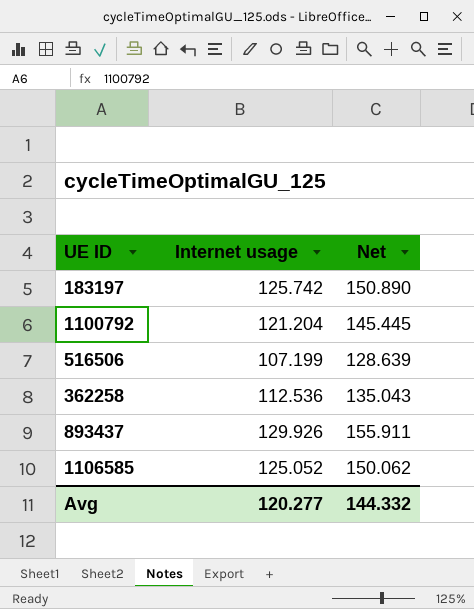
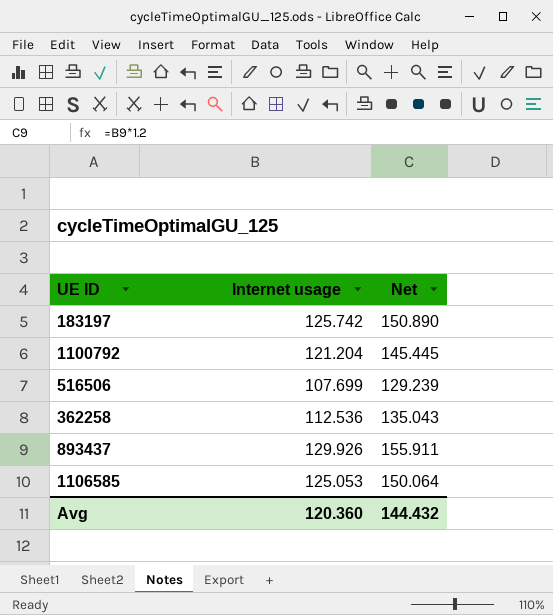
516506 | Internet usage: 107.199 -> 107.699
516506 | Net: 128.639 -> 129.239
1106585 | Internet usage: 125.052 -> 125.053
1106585 | Net: 150.062 -> 150.064
Avg | Internet usage: 120.277 -> 120.360
Avg | Net: 144.332 -> 144.432

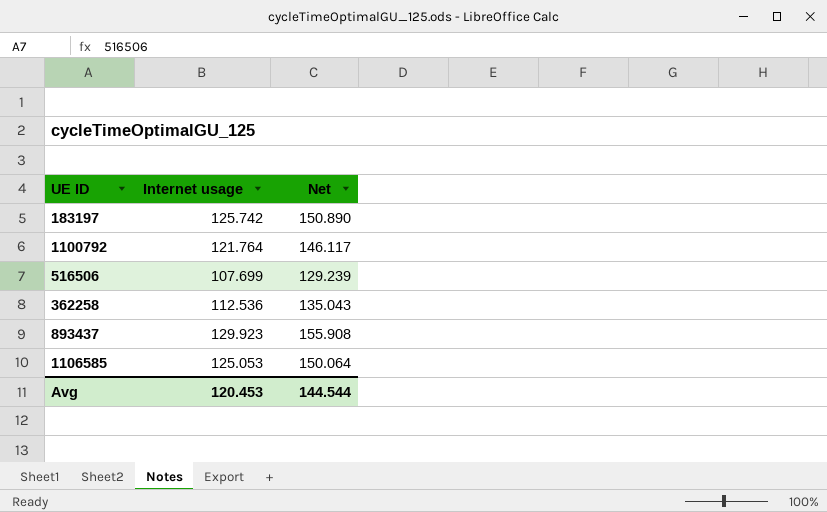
1100792 | Internet usage: 121.204 -> 121.764
1100792 | Net: 145.445 -> 146.117
893437 | Internet usage: 129.926 -> 129.923
893437 | Net: 155.911 -> 155.908
Avg | Internet usage: 120.360 -> 120.453
Avg | Net: 144.432 -> 144.544

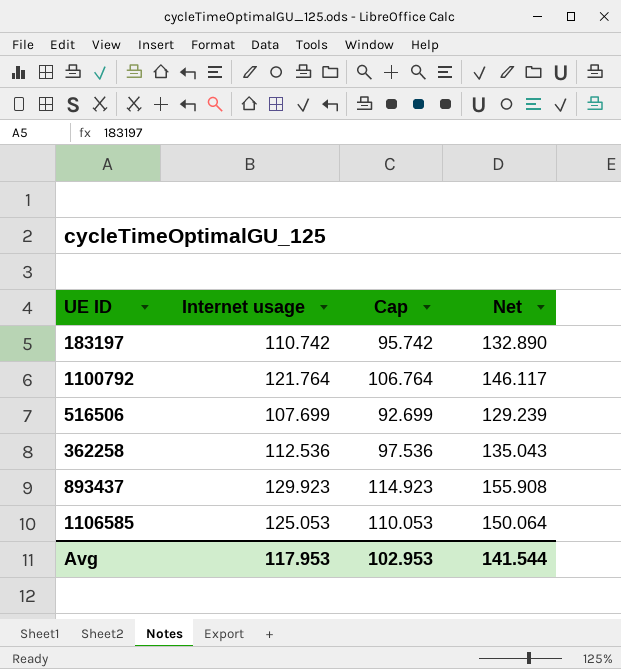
column Cap | formula: none -> [Internet usage] - 15
183197 | Internet usage: 125.742 -> 110.742
183197 | Net: 150.890 -> 132.890
Avg | Internet usage: 120.453 -> 117.953
Avg | Net: 144.544 -> 141.544

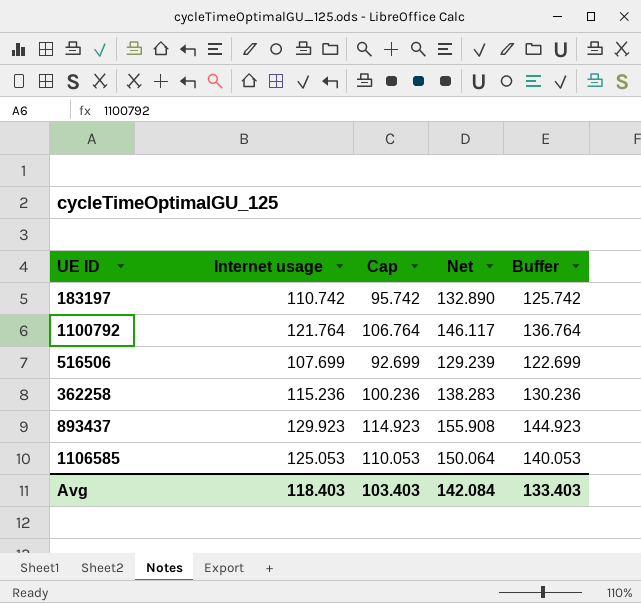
column Buffer | formula: none -> [Internet usage] + 15
362258 | Internet usage: 112.536 -> 115.236
362258 | Cap: 97.536 -> 100.236
362258 | Net: 135.043 -> 138.283
Avg | Internet usage: 117.953 -> 118.403
Avg | Cap: 102.953 -> 103.403
Avg | Net: 141.544 -> 142.084

